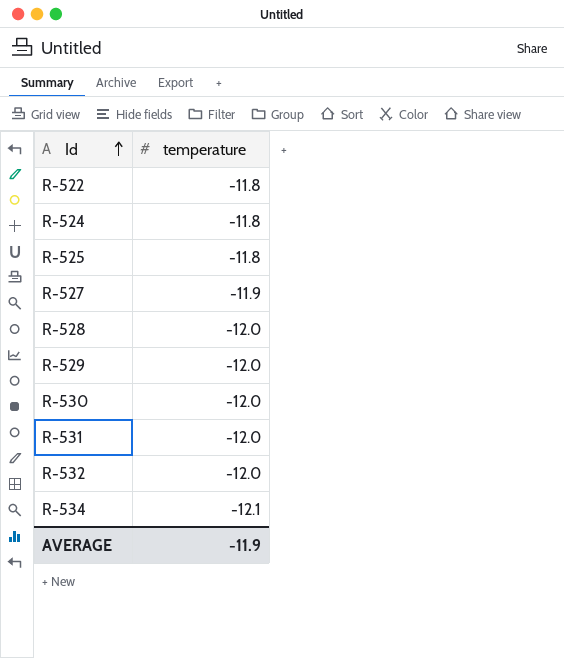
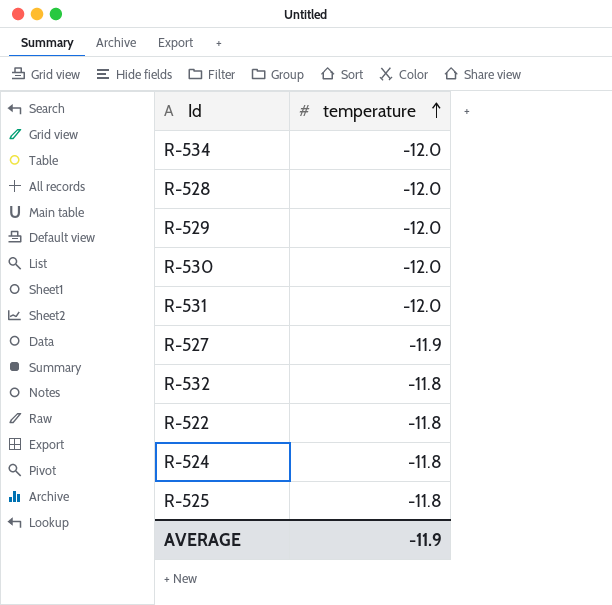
row order: Id ascending -> temperature ascending
R-534 | temperature: -12.1 -> -12.0
R-532 | temperature: -12.0 -> -11.8

